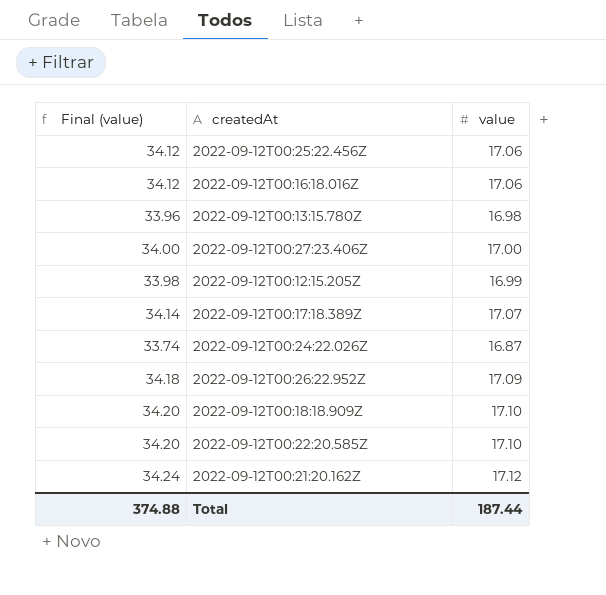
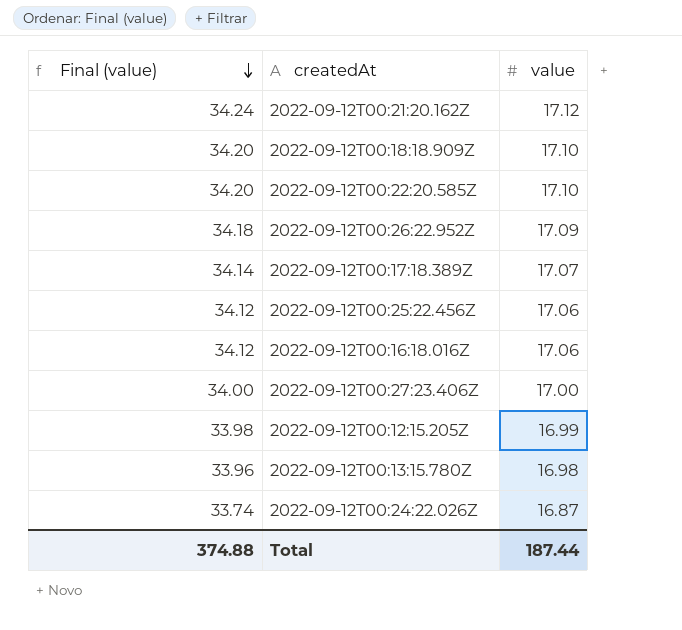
row order: none -> Final (value) descending

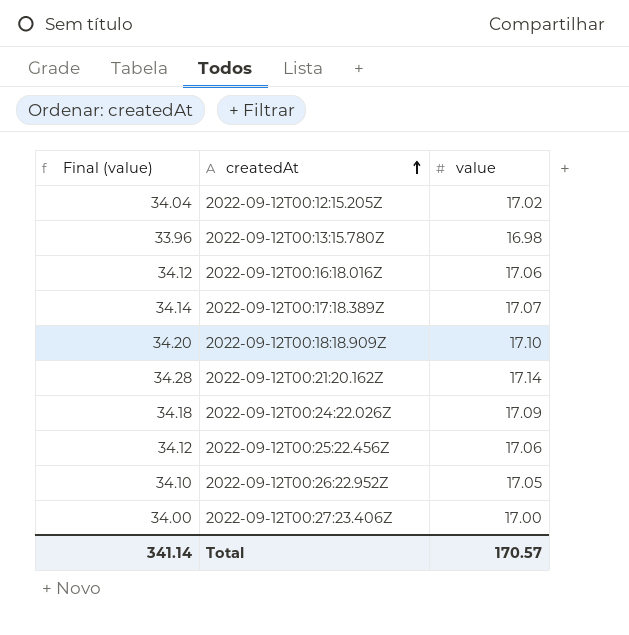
row order: Final (value) descending -> createdAt ascending
row 2022-09-12T00:22:20.585Z: 34.20 | 17.10 -> none
2022-09-12T00:12:15.205Z | Final (value): 33.98 -> 34.04
2022-09-12T00:12:15.205Z | value: 16.99 -> 17.02
2022-09-12T00:21:20.162Z | Final (value): 34.24 -> 34.28
2022-09-12T00:21:20.162Z | value: 17.12 -> 17.14
2022-09-12T00:24:22.026Z | Final (value): 33.74 -> 34.18
2022-09-12T00:24:22.026Z | value: 16.87 -> 17.09
2022-09-12T00:26:22.952Z | Final (value): 34.18 -> 34.10
2022-09-12T00:26:22.952Z | value: 17.09 -> 17.05
Total | Final (value): 374.88 -> 341.14
Total | value: 187.44 -> 170.57

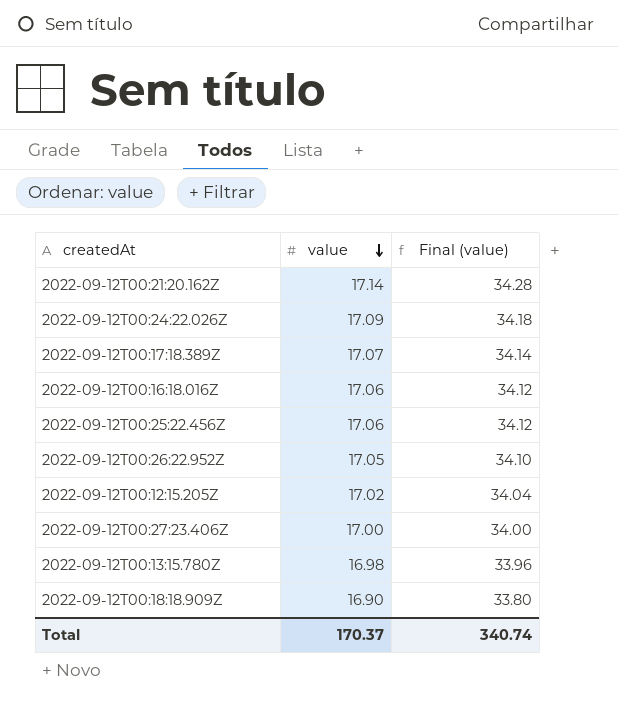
row order: createdAt ascending -> value descending
column Final (value) | position: 1 -> 3
2022-09-12T00:18:18.909Z | value: 17.10 -> 16.90
2022-09-12T00:18:18.909Z | Final (value): 34.20 -> 33.80
Total | value: 170.57 -> 170.37
Total | Final (value): 341.14 -> 340.74

